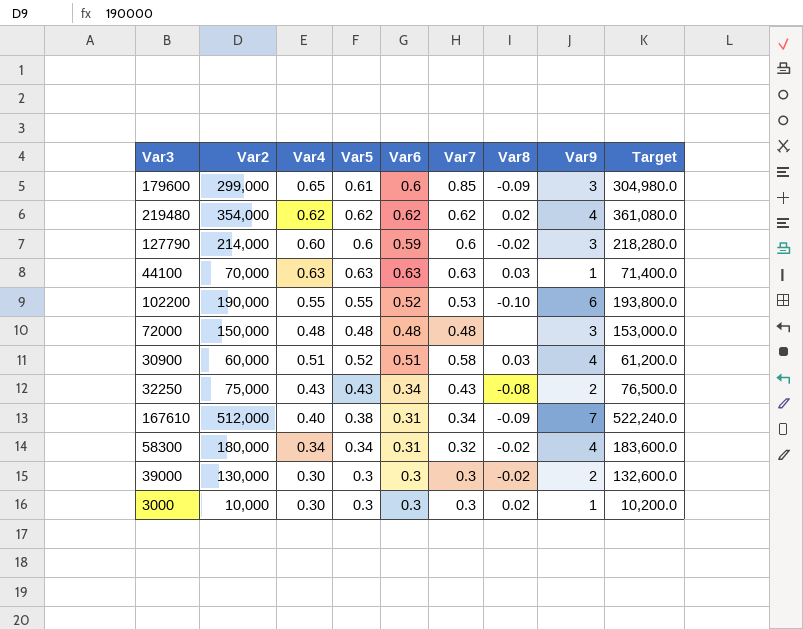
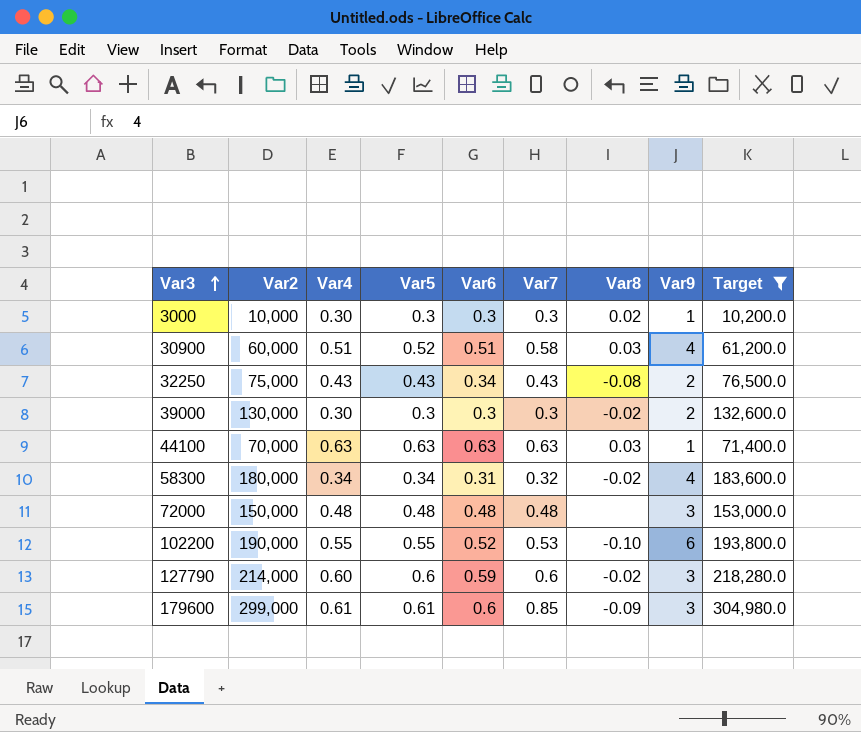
filter: none -> Target <= 304,980.0
row order: none -> Var3 ascending
179600 | Var4: 0.65 -> 0.61

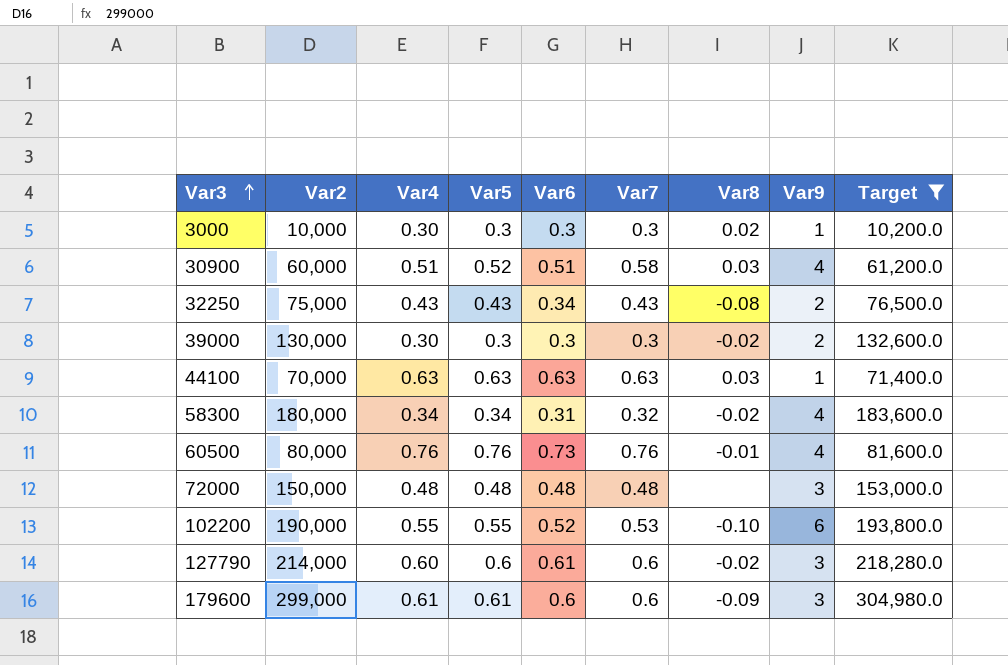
row 60500: none -> 80,000 | 0.76 | 0.76 | 0.73 | 0.76 | -0.01 | 4 | 81,600.0
127790 | Var6: 0.59 -> 0.61
179600 | Var7: 0.85 -> 0.6

